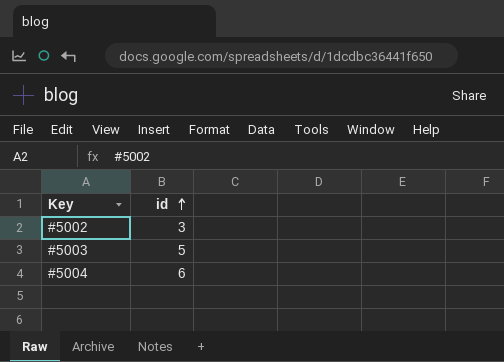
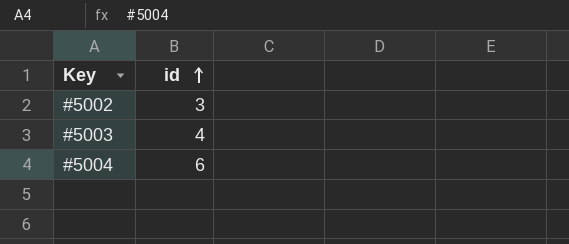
#5003 | id: 5 -> 4

